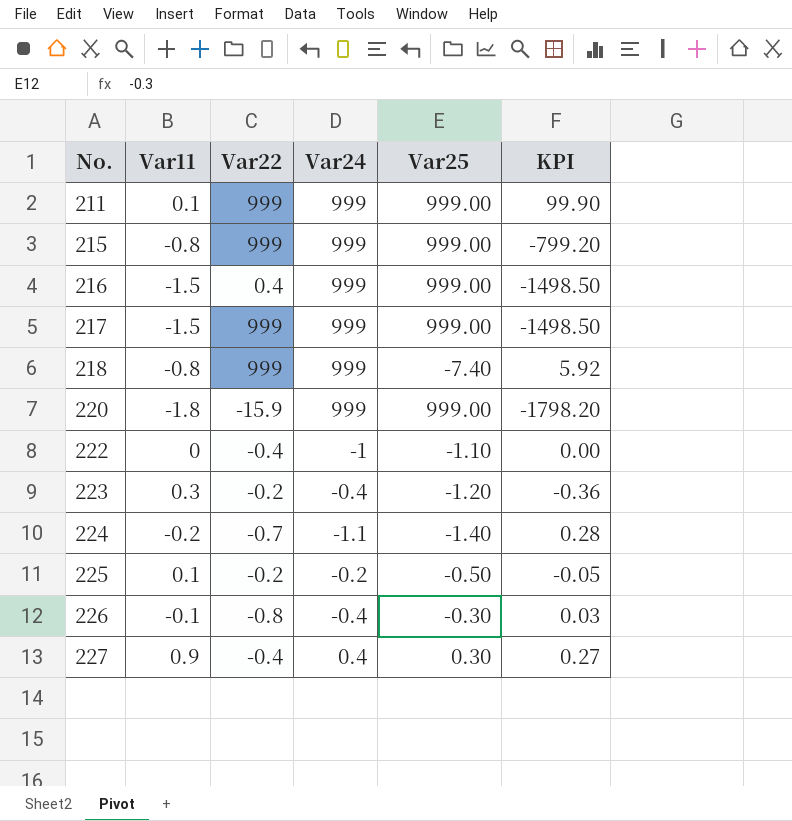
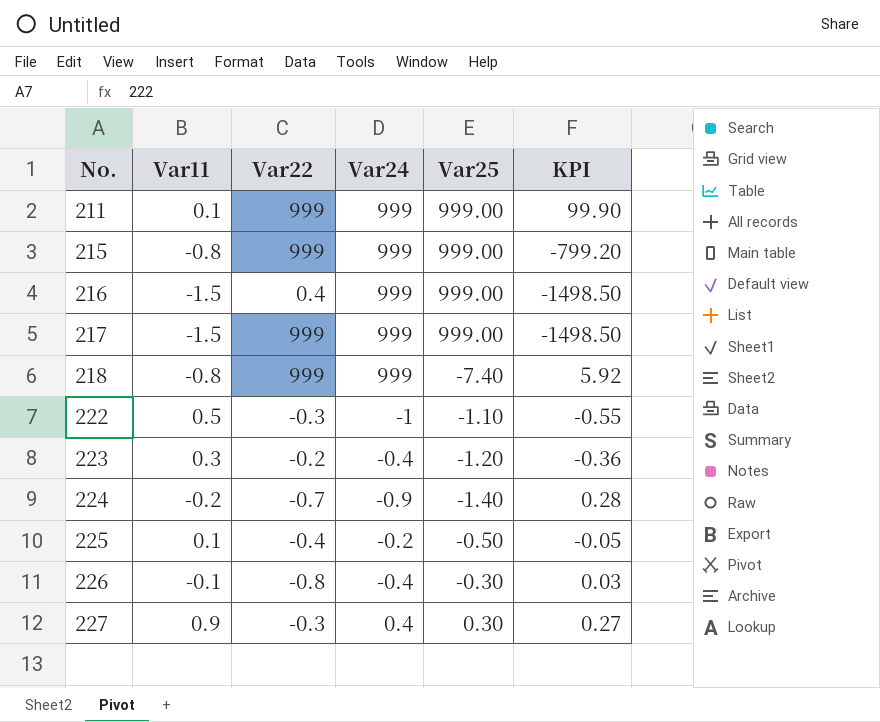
row 220: -1.8 | -15.9 | 999 | 999.00 | -1798.20 -> none
222 | Var11: 0 -> 0.5
222 | Var22: -0.4 -> -0.3
222 | KPI: 0.00 -> -0.55
224 | Var24: -1.1 -> -0.9
225 | Var22: -0.2 -> -0.4
227 | Var22: -0.4 -> -0.3

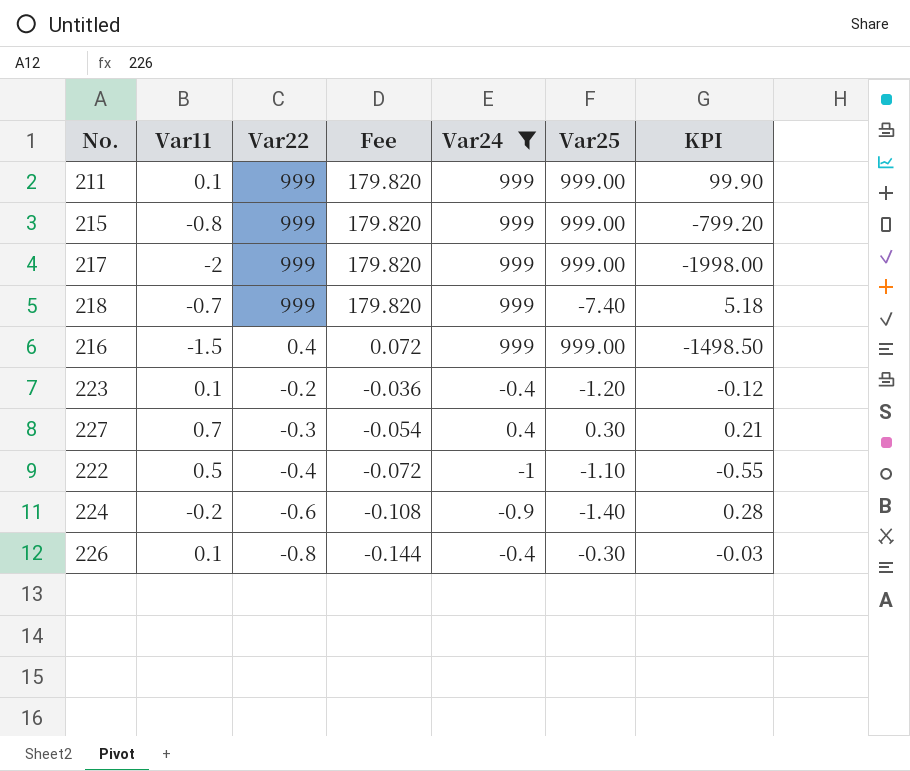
filter: none -> Var24 != -0.2
row order: No. ascending -> Var22 descending
column Fee | formula: none -> [Var22] * 0.18
217 | Var11: -1.5 -> -2
217 | KPI: -1498.50 -> -1998.00
218 | Var11: -0.8 -> -0.7
218 | KPI: 5.92 -> 5.18
223 | Var11: 0.3 -> 0.1
223 | KPI: -0.36 -> -0.12
227 | Var11: 0.9 -> 0.7
227 | KPI: 0.27 -> 0.21
222 | Var22: -0.3 -> -0.4
224 | Var22: -0.7 -> -0.6
226 | Var11: -0.1 -> 0.1
226 | KPI: 0.03 -> -0.03

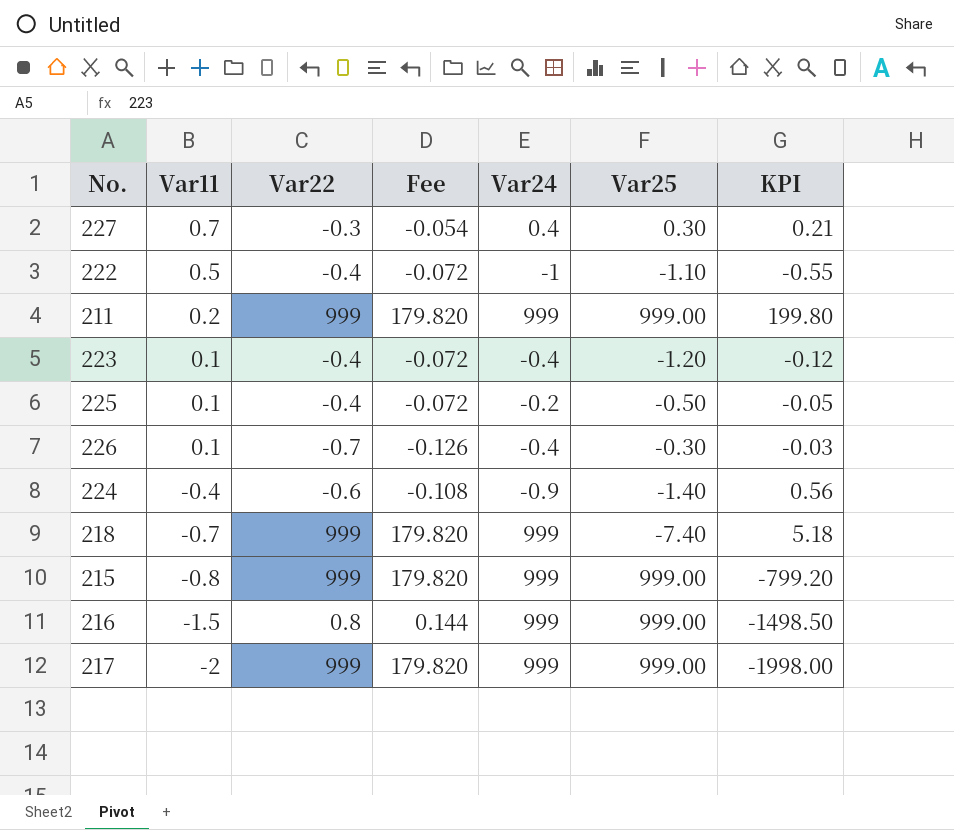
filter: Var24 != -0.2 -> none
row order: Var22 descending -> Var11 descending
211 | Var11: 0.1 -> 0.2
211 | KPI: 99.90 -> 199.80
223 | Var22: -0.2 -> -0.4
223 | Fee: -0.036 -> -0.072
226 | Var22: -0.8 -> -0.7
226 | Fee: -0.144 -> -0.126
224 | Var11: -0.2 -> -0.4
224 | KPI: 0.28 -> 0.56
216 | Var22: 0.4 -> 0.8
216 | Fee: 0.072 -> 0.144

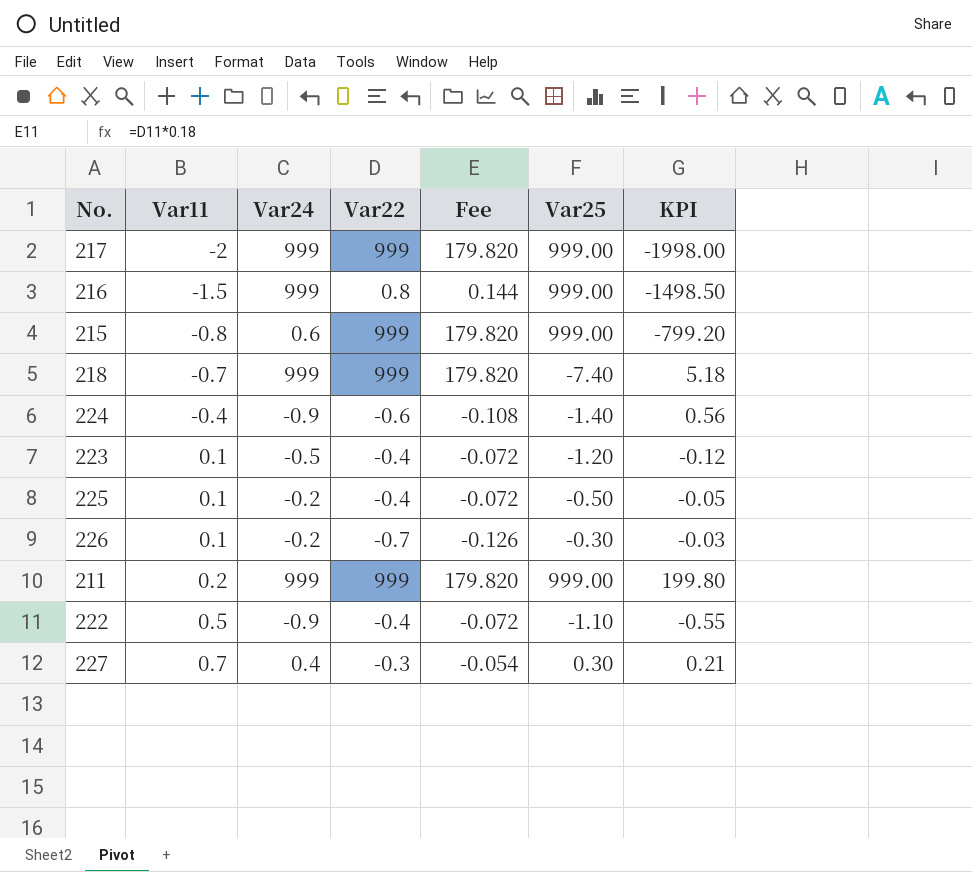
row order: Var11 descending -> Var11 ascending
column Var24 | position: 5 -> 3
215 | Var24: 999 -> 0.6
223 | Var24: -0.4 -> -0.5
226 | Var24: -0.4 -> -0.2
222 | Var24: -1 -> -0.9

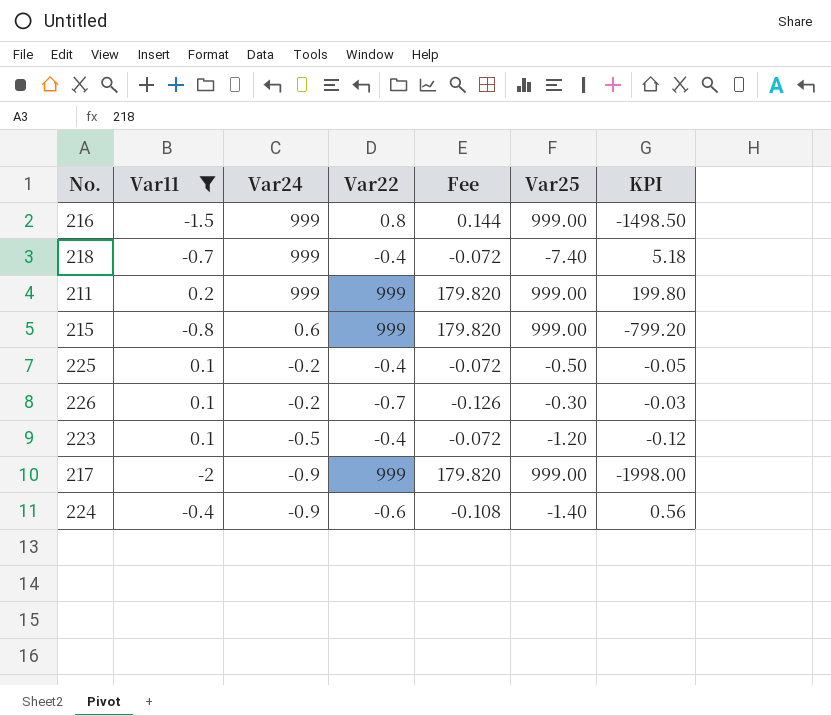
filter: none -> Var11 <= 0.2
row order: Var11 ascending -> Var24 descending
218 | Var22: 999 -> -0.4
218 | Fee: 179.820 -> -0.072
217 | Var24: 999 -> -0.9

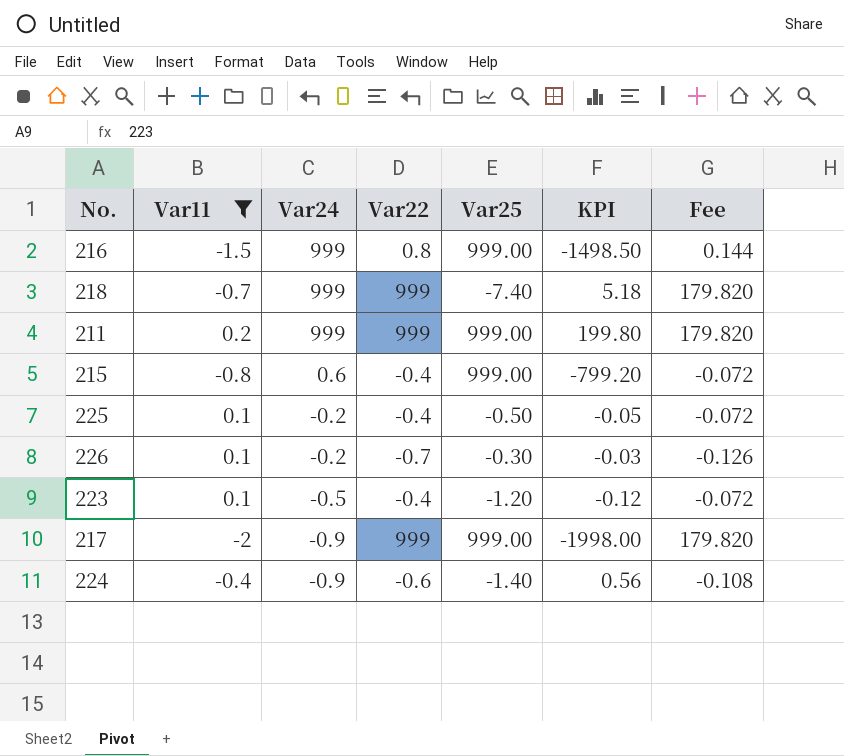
column Fee | position: 5 -> 7
218 | Var22: -0.4 -> 999
218 | Fee: -0.072 -> 179.820
215 | Var22: 999 -> -0.4
215 | Fee: 179.820 -> -0.072

